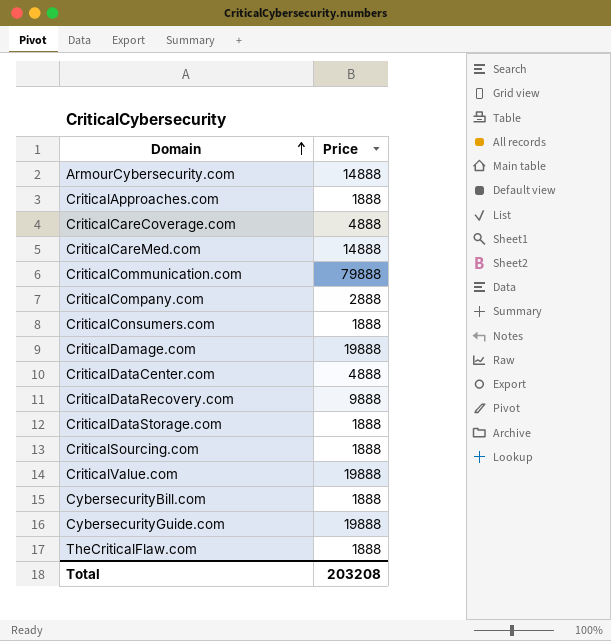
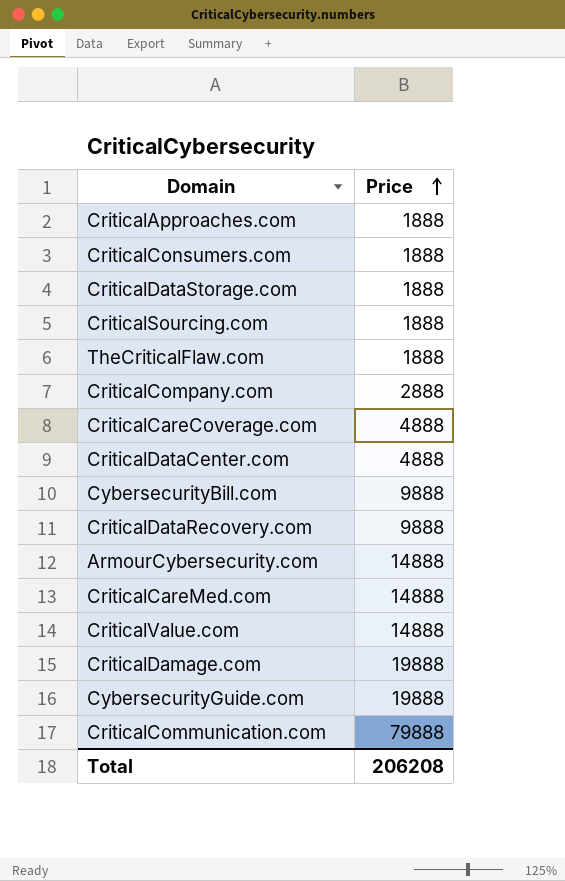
row order: Domain ascending -> Price ascending
CybersecurityBill.com | Price: 1888 -> 9888
CriticalValue.com | Price: 19888 -> 14888
Total | Price: 203208 -> 206208

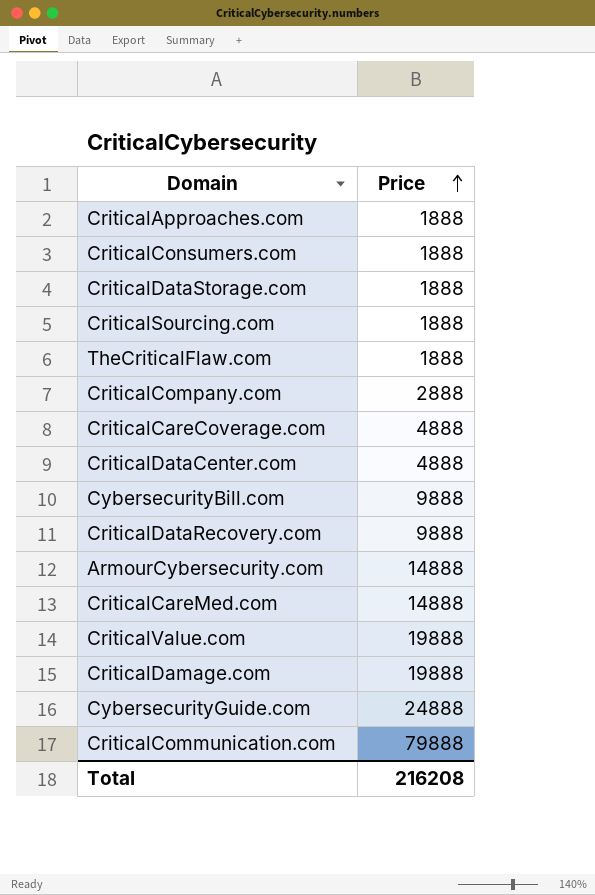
CriticalValue.com | Price: 14888 -> 19888
CybersecurityGuide.com | Price: 19888 -> 24888
Total | Price: 206208 -> 216208

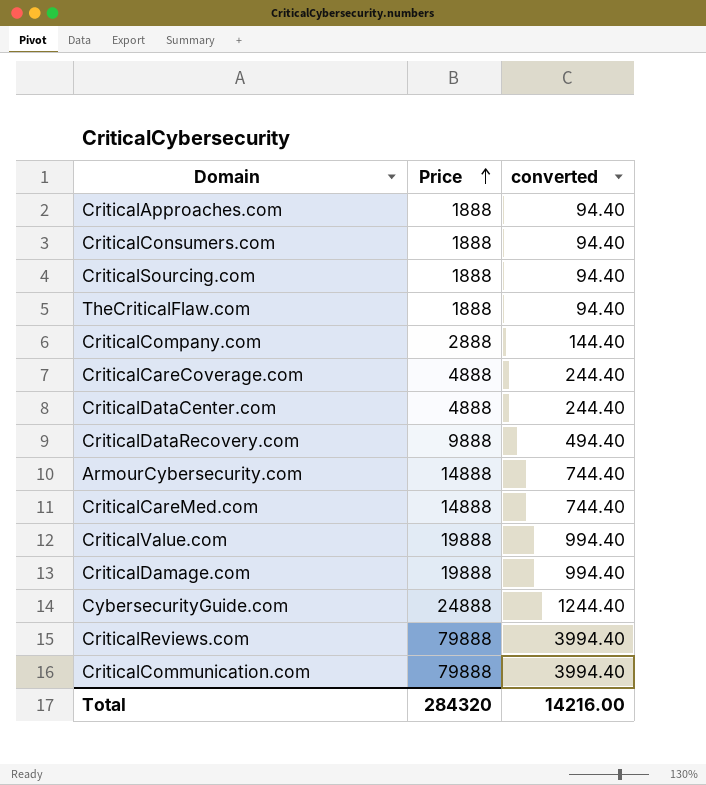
column converted | formula: none -> [Price] * 0.05
row CriticalDataStorage.com: 1888 -> none
row CybersecurityBill.com: 9888 -> none
row CriticalReviews.com: none -> 79888 | 3994.40
Total | Price: 216208 -> 284320

